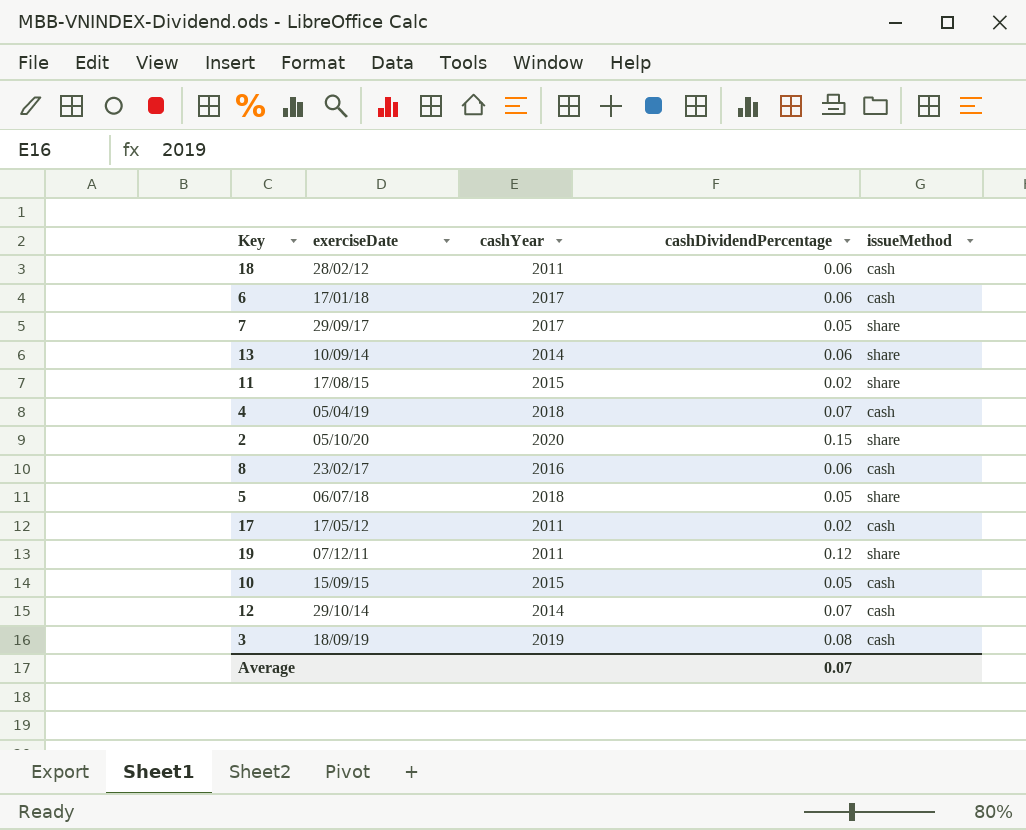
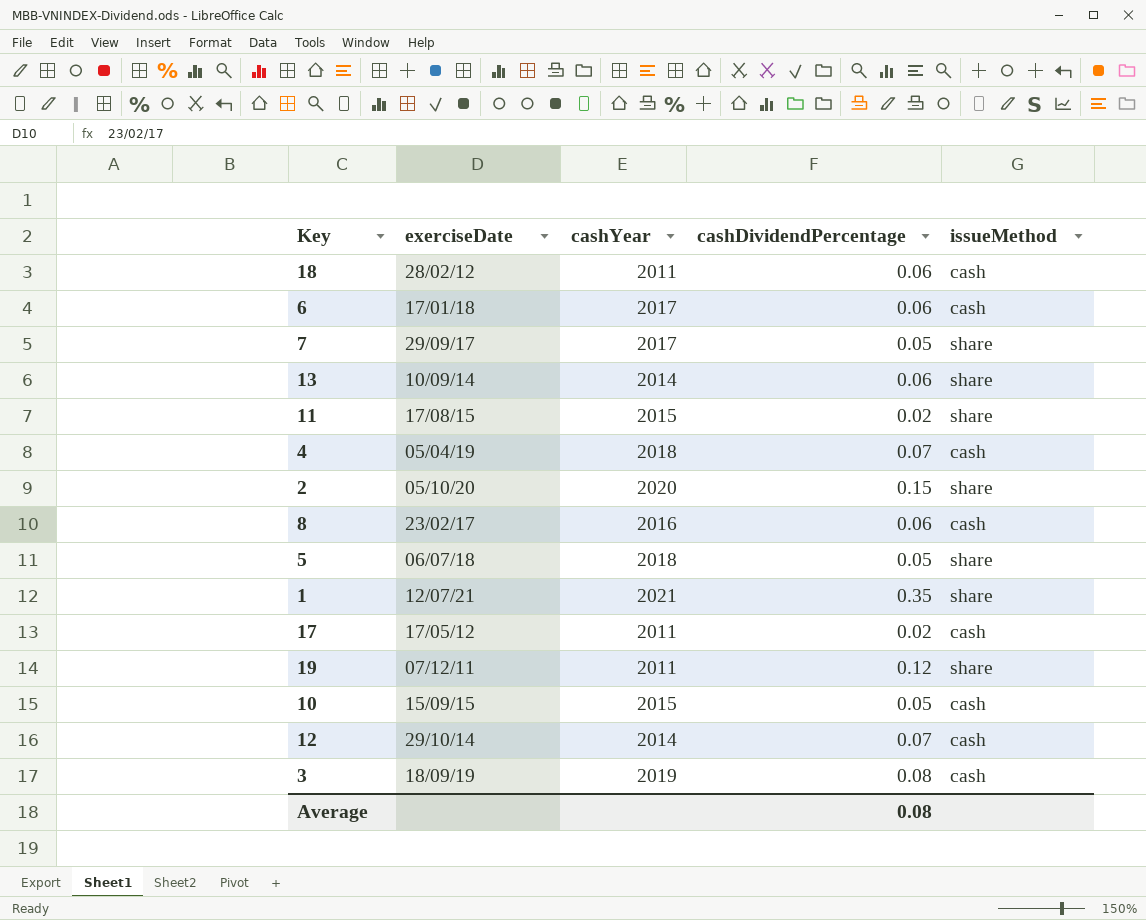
row 1: none -> 12/07/21 | 2021 | 0.35 | share
Average | cashDividendPercentage: 0.07 -> 0.08

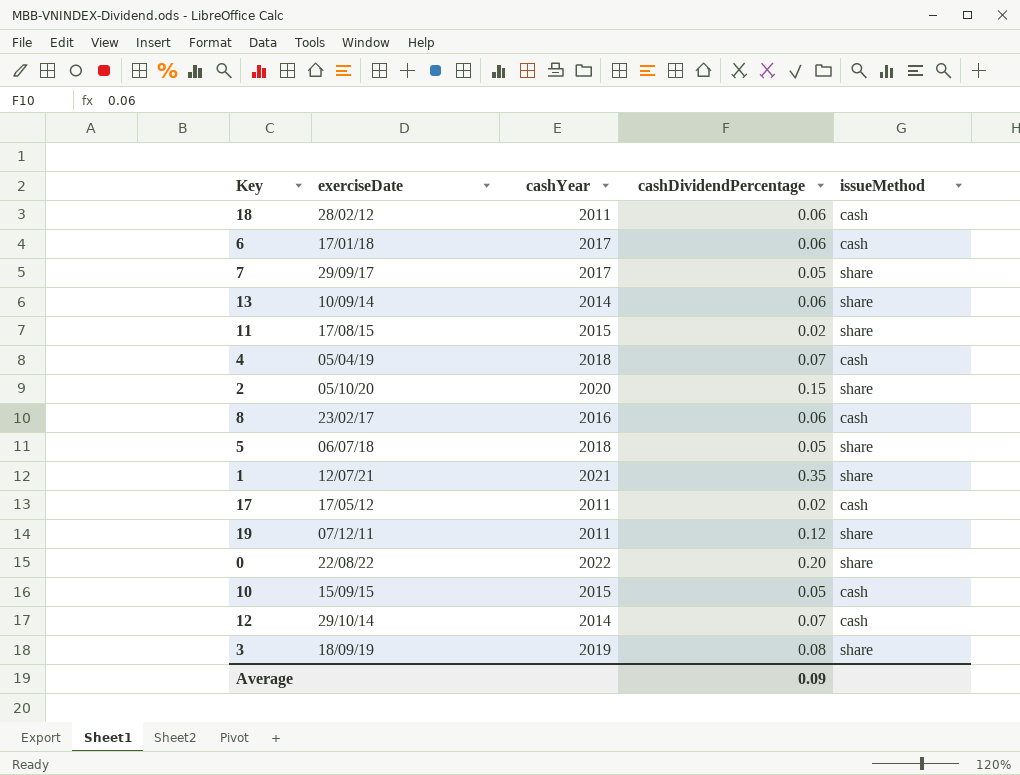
row 0: none -> 22/08/22 | 2022 | 0.20 | share
3 | issueMethod: cash -> share
Average | cashDividendPercentage: 0.08 -> 0.09

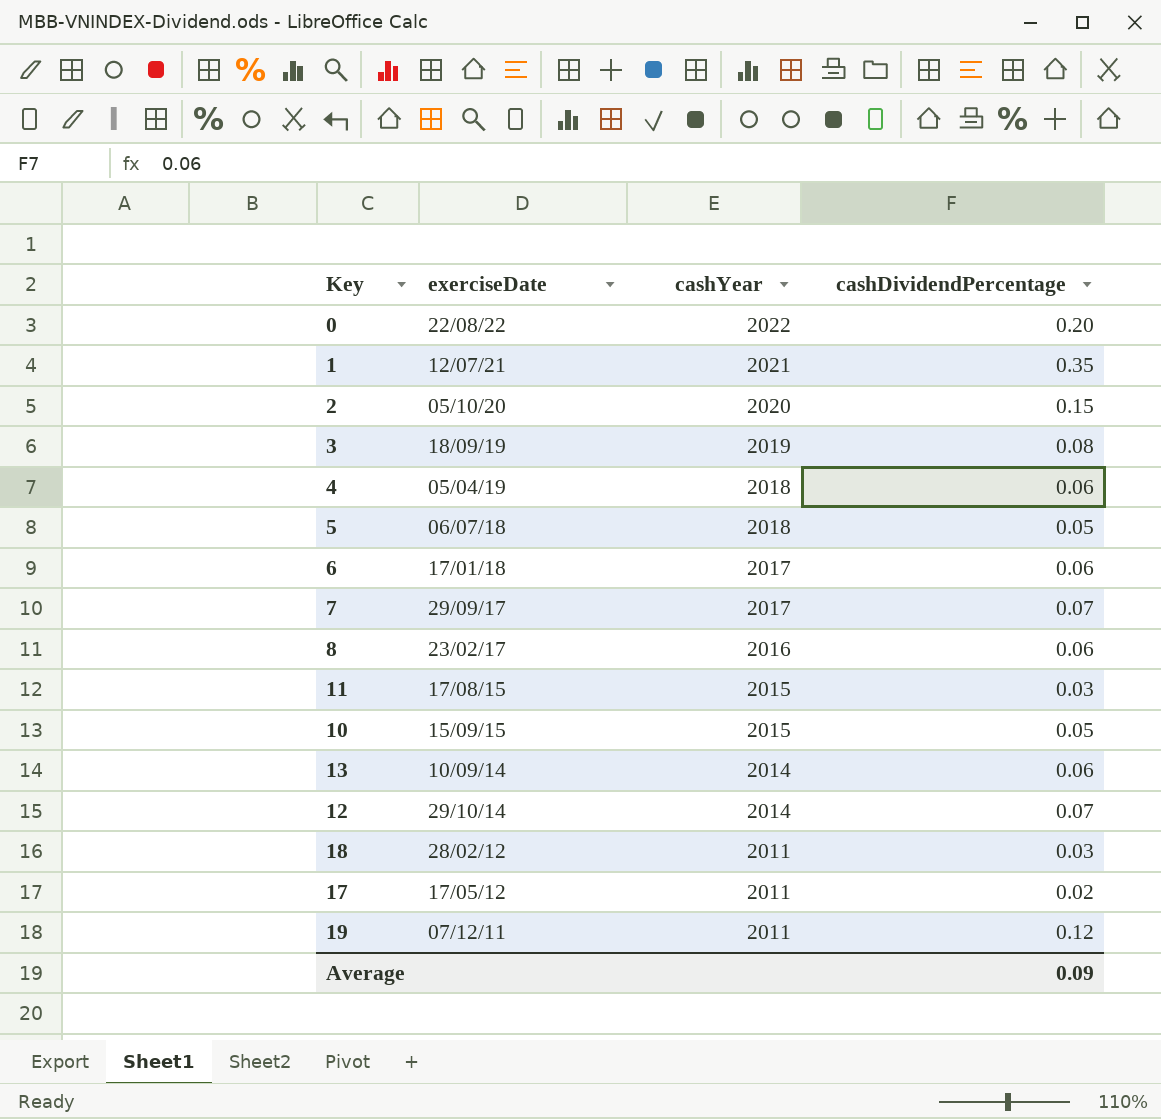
row order: none -> cashYear descending
column issueMethod | position: 5 -> none
4 | cashDividendPercentage: 0.07 -> 0.06
7 | cashDividendPercentage: 0.05 -> 0.07
11 | cashDividendPercentage: 0.02 -> 0.03
18 | cashDividendPercentage: 0.06 -> 0.03

